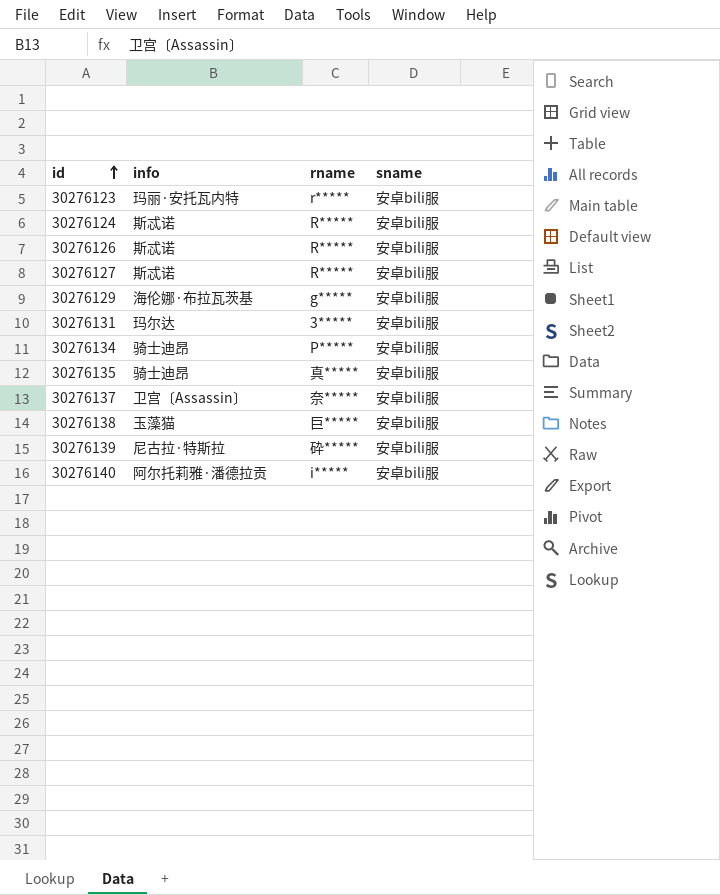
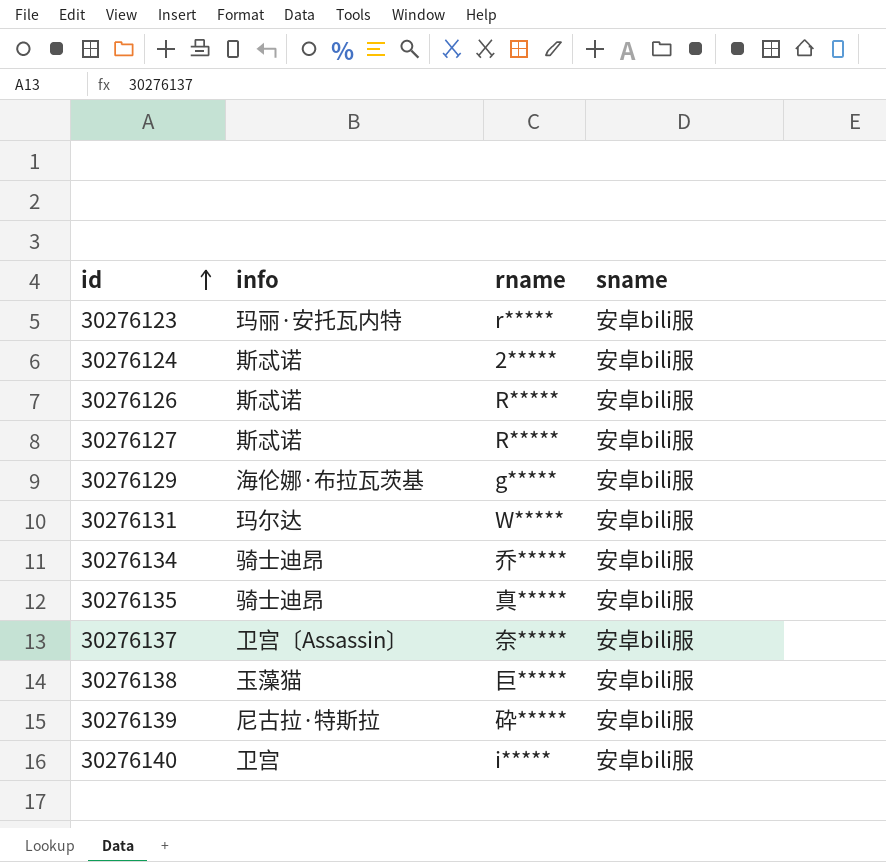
30276124 | rname: R***** -> 2*****
30276131 | rname: 3***** -> W*****
30276134 | rname: P***** -> 乔*****
30276140 | info: 阿尔托莉雅·潘德拉贡 -> 卫宫

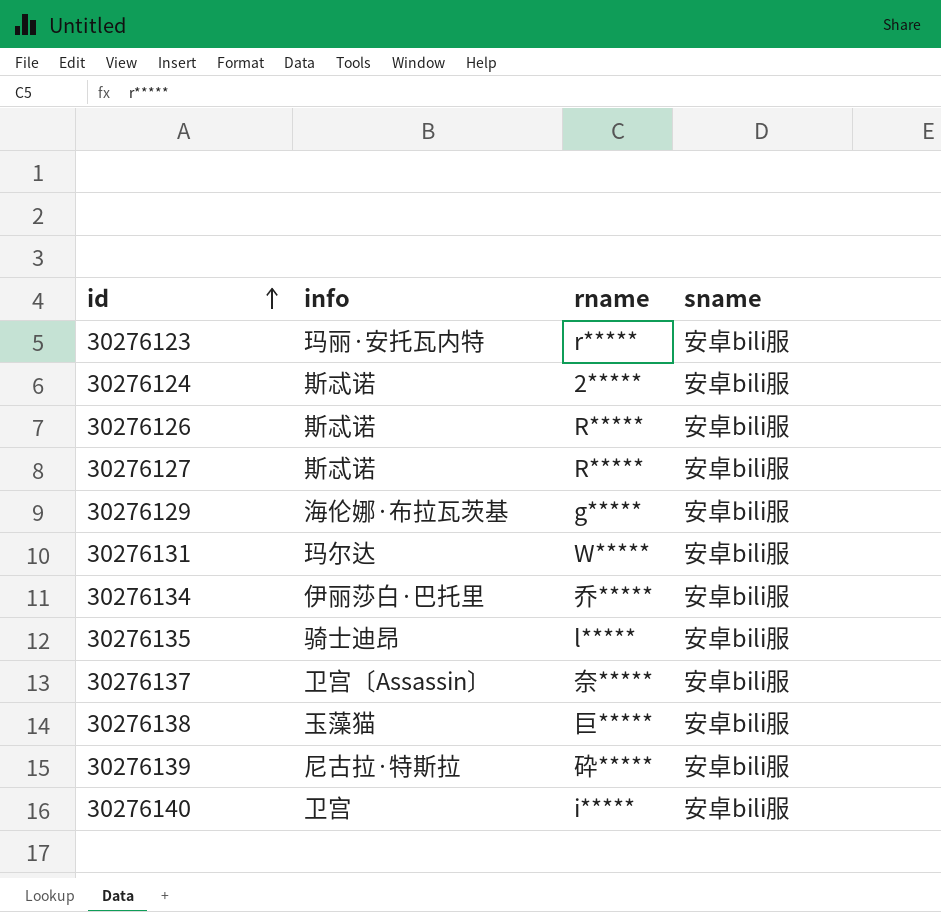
30276134 | info: 骑士迪昂 -> 伊丽莎白·巴托里
30276135 | rname: 真***** -> l*****

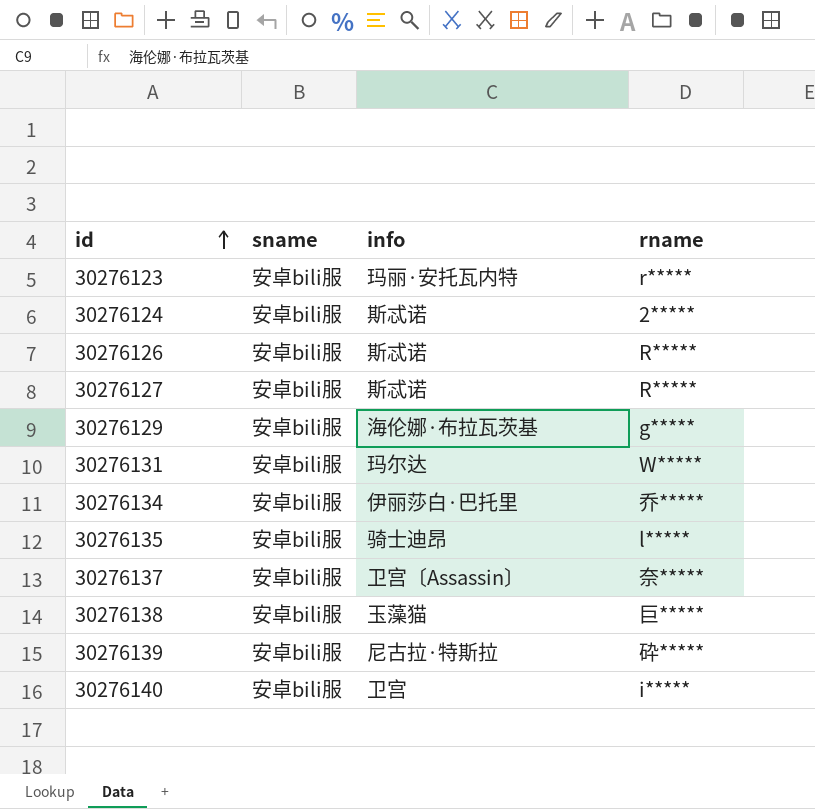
column sname | position: 4 -> 2

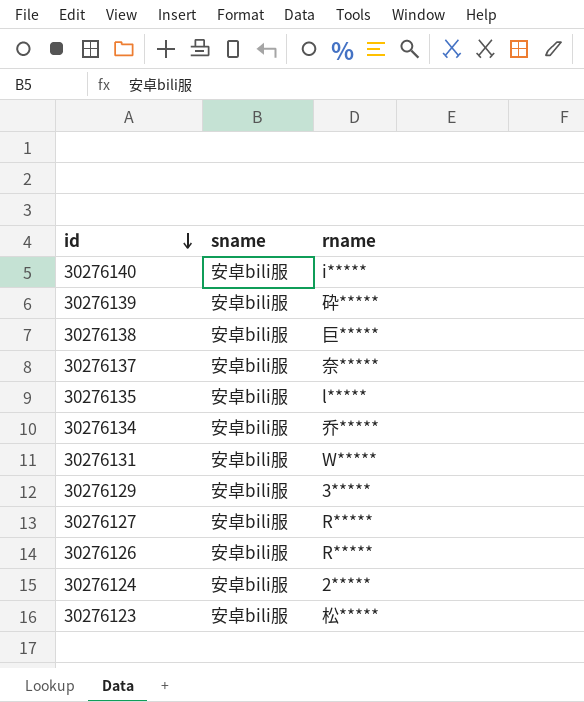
row order: id ascending -> id descending
column info | position: 3 -> none
30276129 | rname: g***** -> 3*****
30276123 | rname: r***** -> 松*****

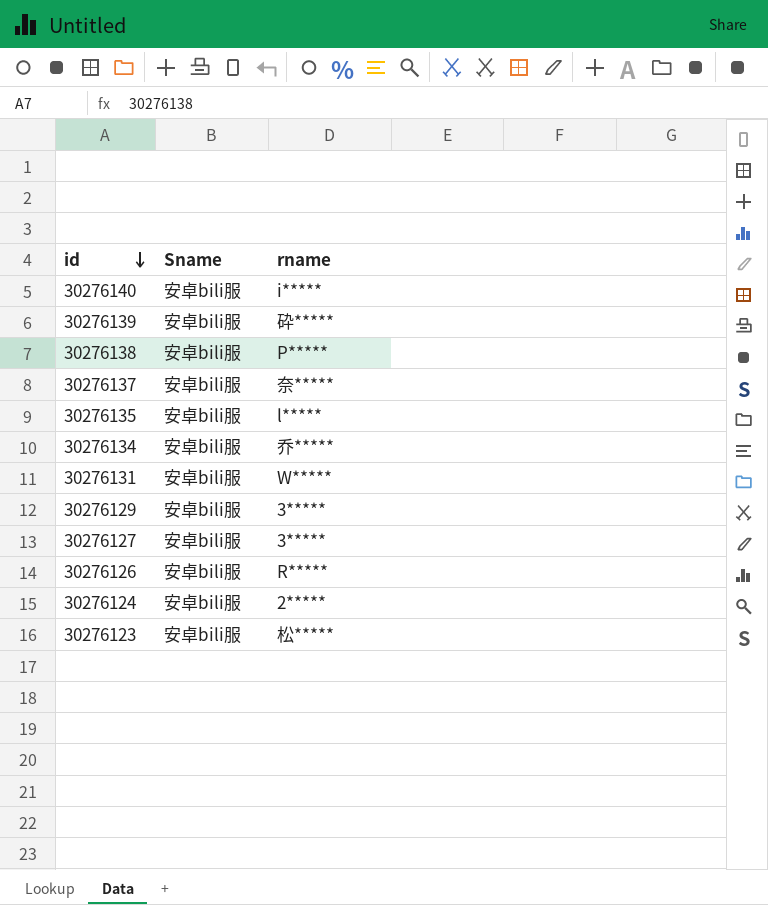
column name: sname -> Sname
30276138 | rname: 巨***** -> P*****
30276127 | rname: R***** -> 3*****

